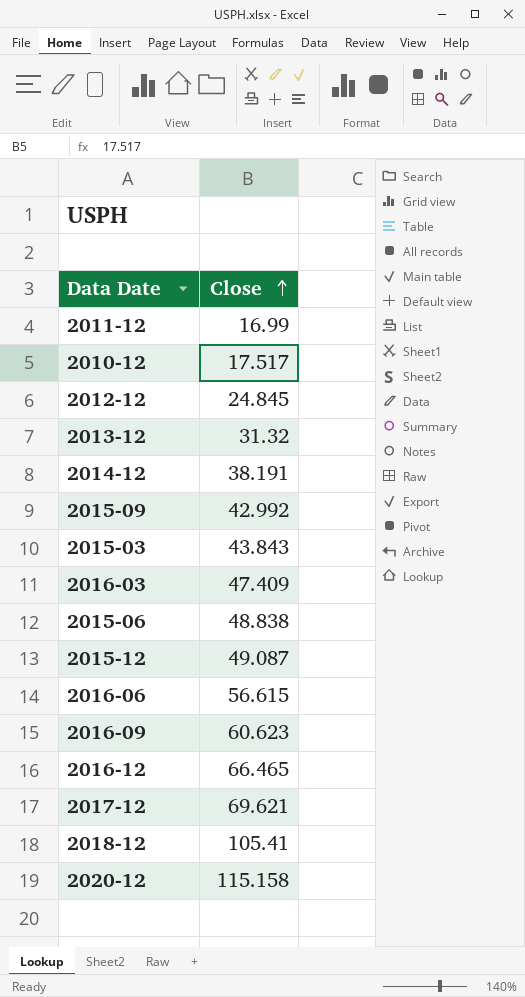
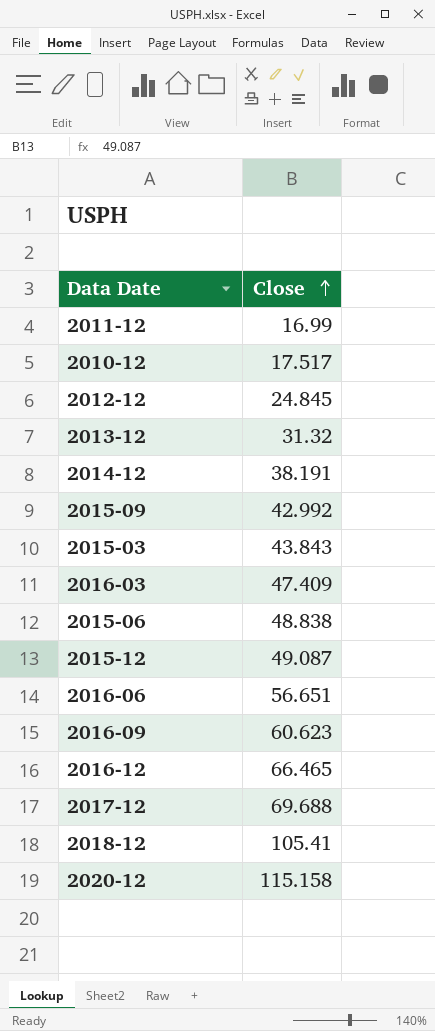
2016-06 | Close: 56.615 -> 56.651
2017-12 | Close: 69.621 -> 69.688

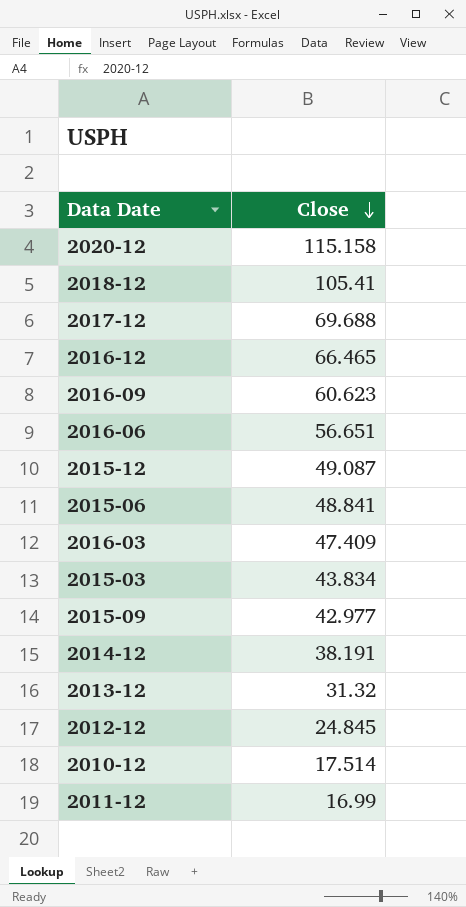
row order: Close ascending -> Close descending
2015-06 | Close: 48.838 -> 48.841
2015-03 | Close: 43.843 -> 43.834
2015-09 | Close: 42.992 -> 42.977
2010-12 | Close: 17.517 -> 17.514

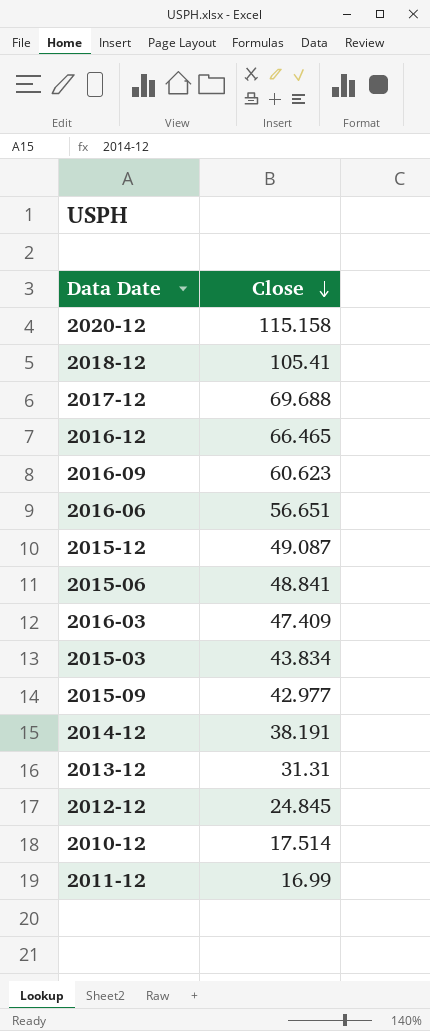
2013-12 | Close: 31.32 -> 31.31

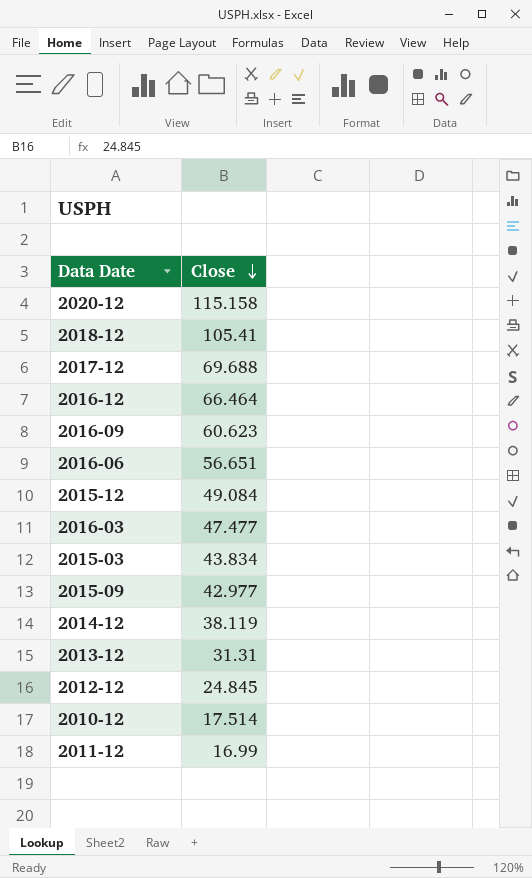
row 2015-06: 48.841 -> none
2016-12 | Close: 66.465 -> 66.464
2015-12 | Close: 49.087 -> 49.084
2016-03 | Close: 47.409 -> 47.477
2014-12 | Close: 38.191 -> 38.119

